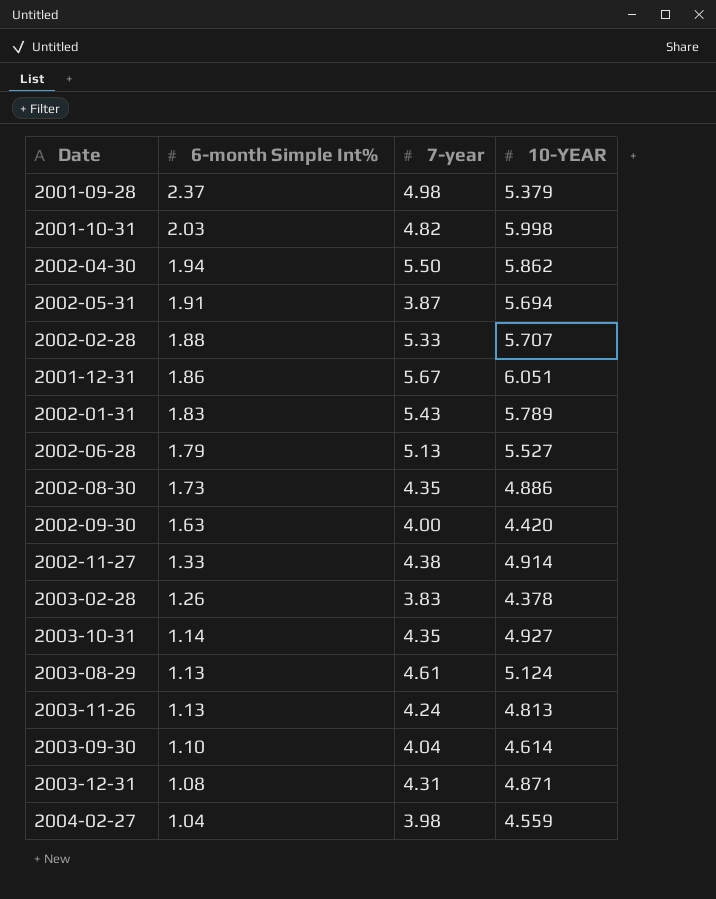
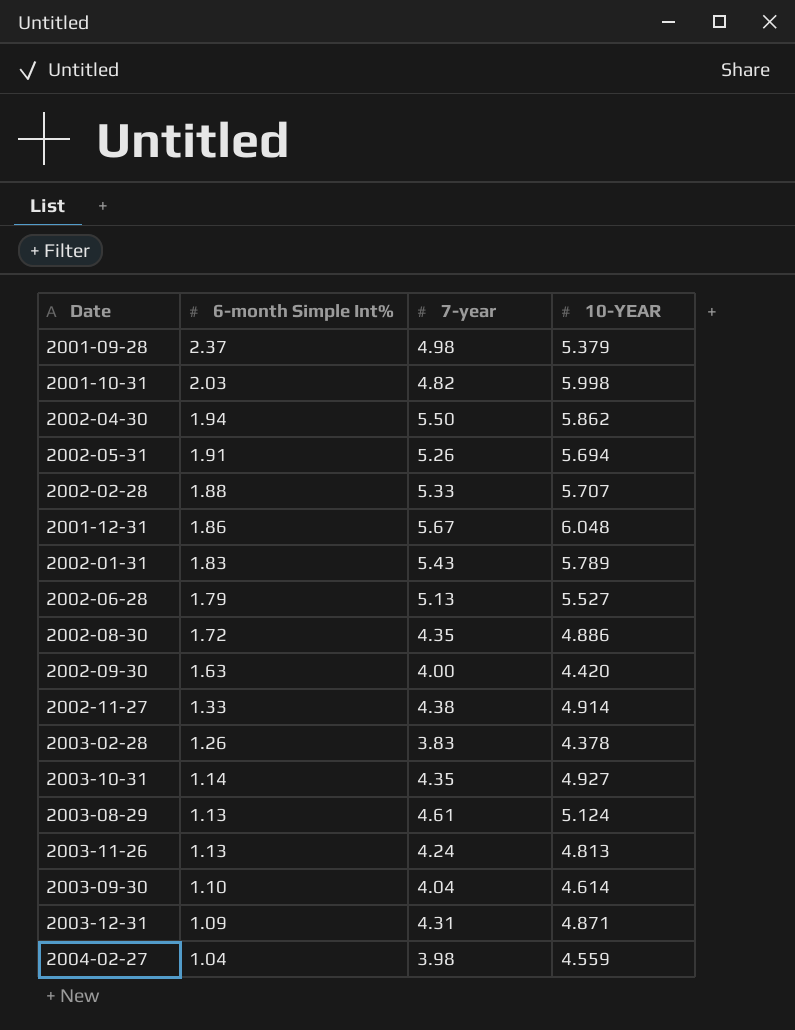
2002-05-31 | 7-year: 3.87 -> 5.26
2001-12-31 | 10-YEAR: 6.051 -> 6.048
2002-08-30 | 6-month Simple Int%: 1.73 -> 1.72
2003-12-31 | 6-month Simple Int%: 1.08 -> 1.09

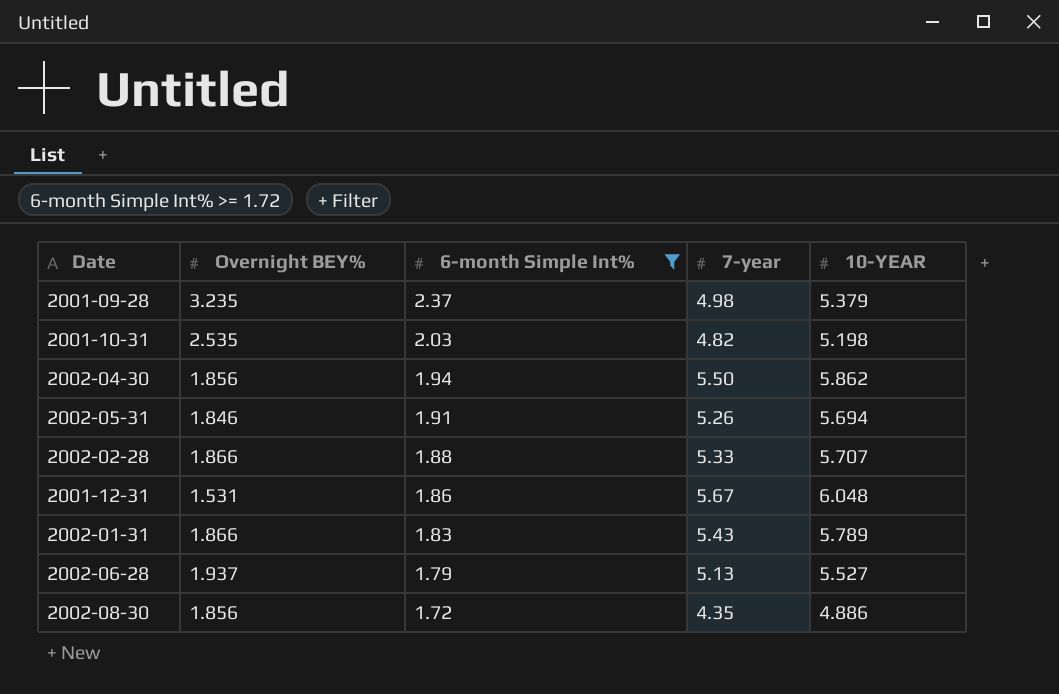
filter: none -> 6-month Simple Int% >= 1.72
column Overnight BEY% | position: none -> 2
2001-10-31 | 10-YEAR: 5.998 -> 5.198

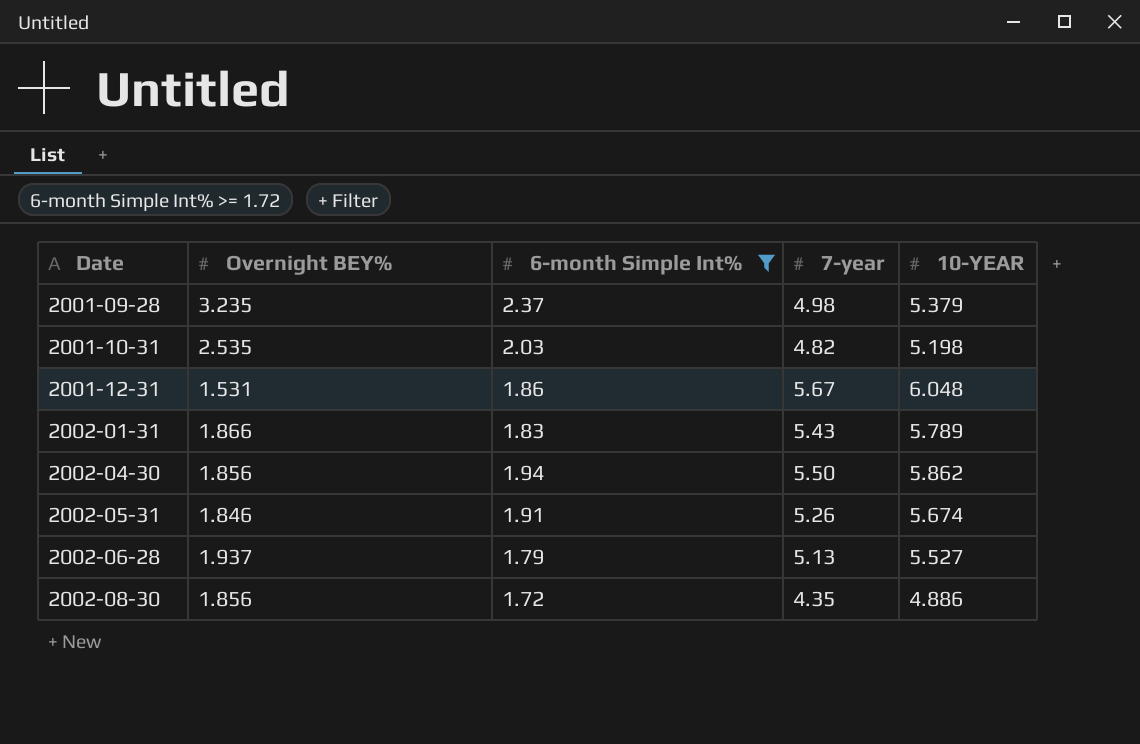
row order: 6-month Simple Int% descending -> Date ascending
row 2002-02-28: 1.866 | 1.88 | 5.33 | 5.707 -> none
2002-05-31 | 10-YEAR: 5.694 -> 5.674

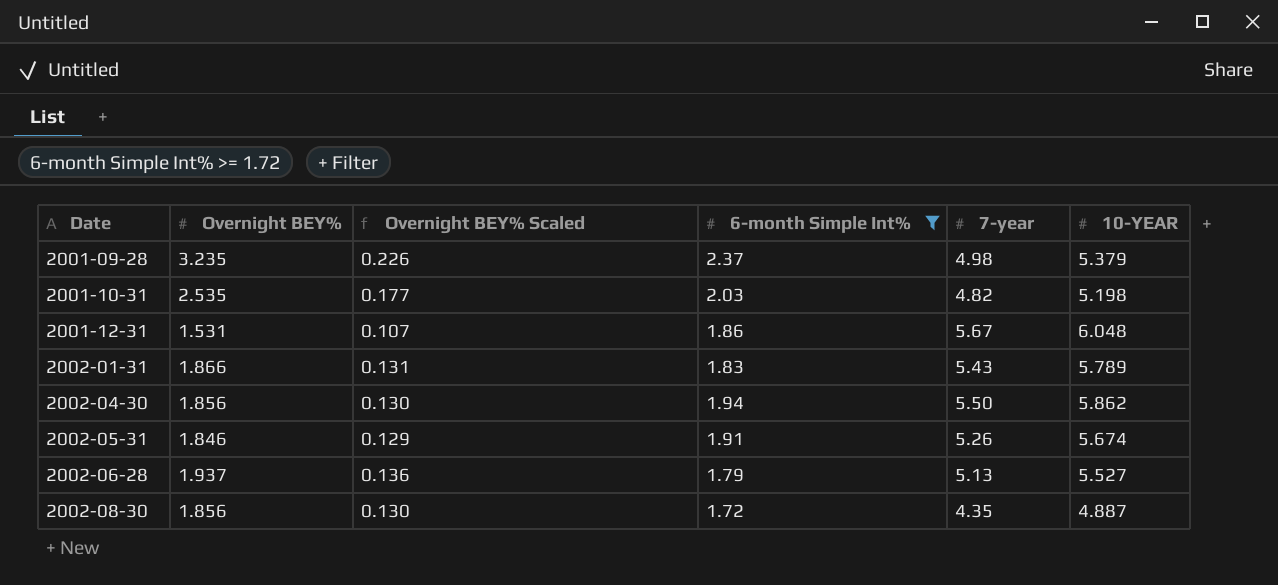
column Overnight BEY% Scaled | formula: none -> [Overnight BEY%] * 0.07
2002-08-30 | 10-YEAR: 4.886 -> 4.887

